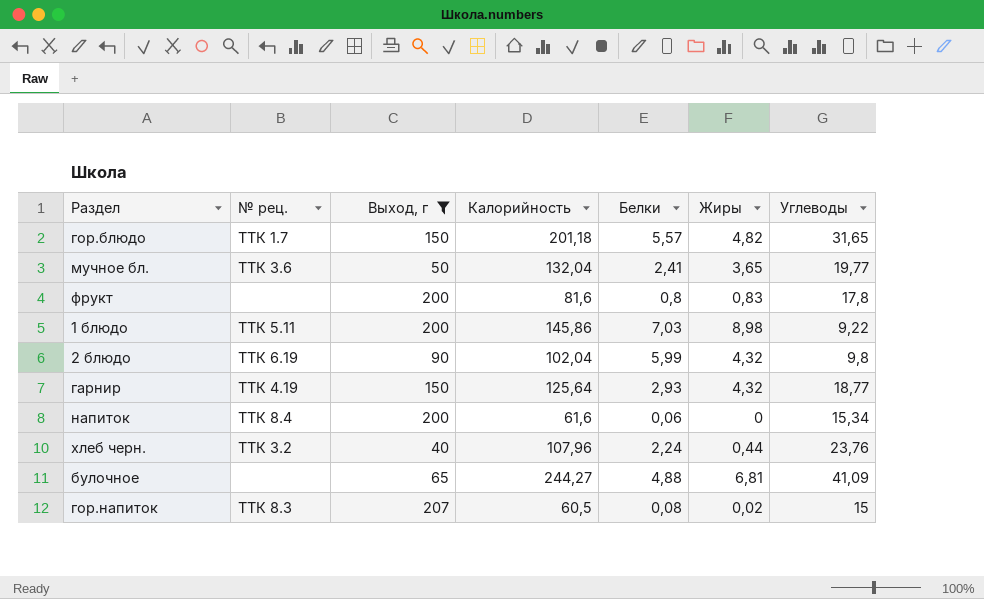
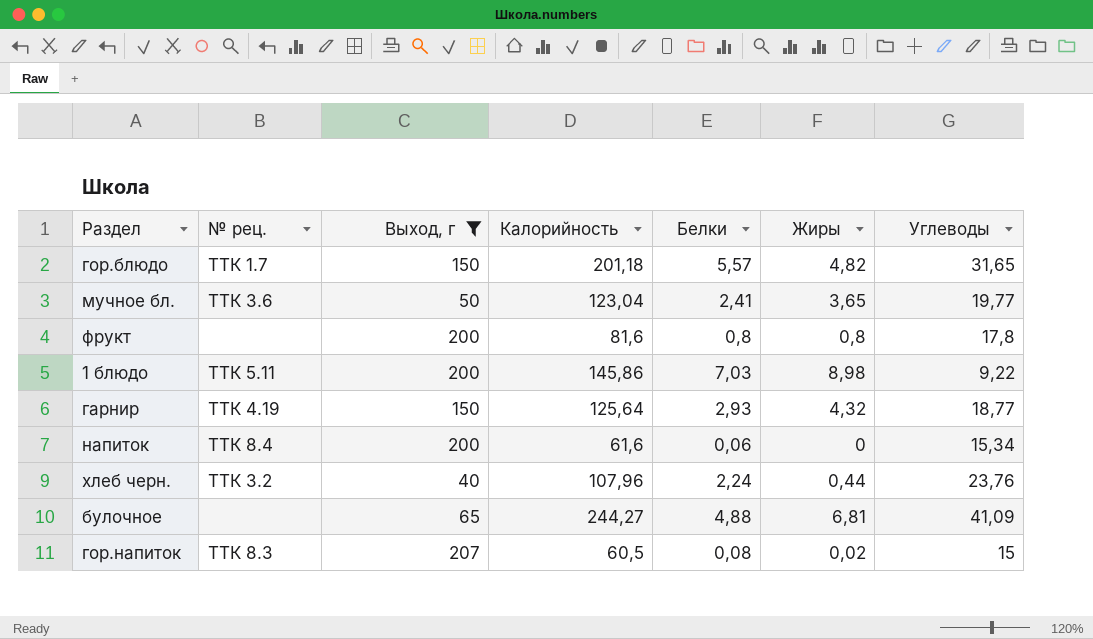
row 2 блюдо: ТТК 6.19 | 90 | 102,04 | 5,99 | 4,32 | 9,8 -> none
мучное бл. | Калорийность: 132,04 -> 123,04
фрукт | Жиры: 0,83 -> 0,8

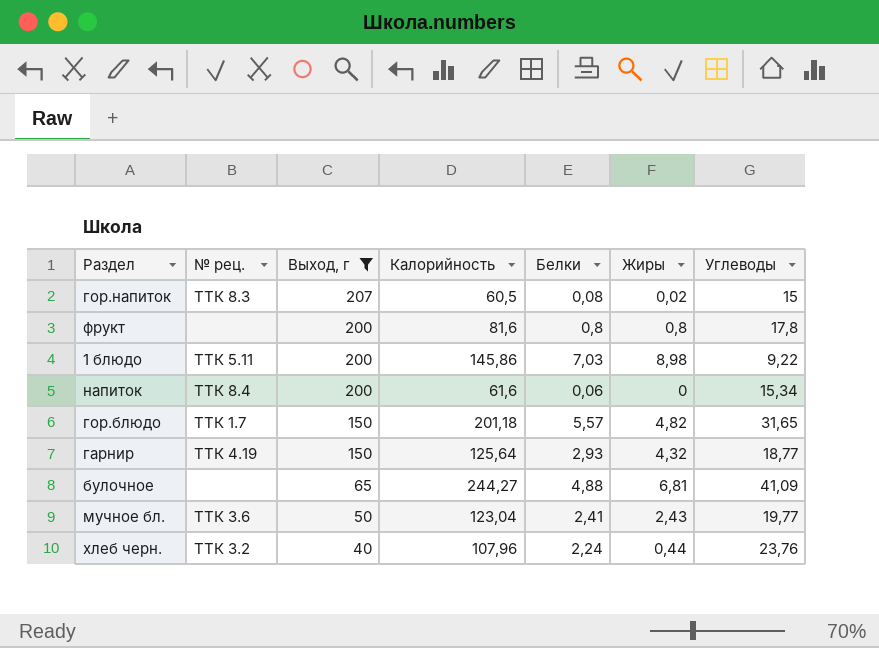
row order: none -> Выход, г descending
мучное бл. | Жиры: 3,65 -> 2,43

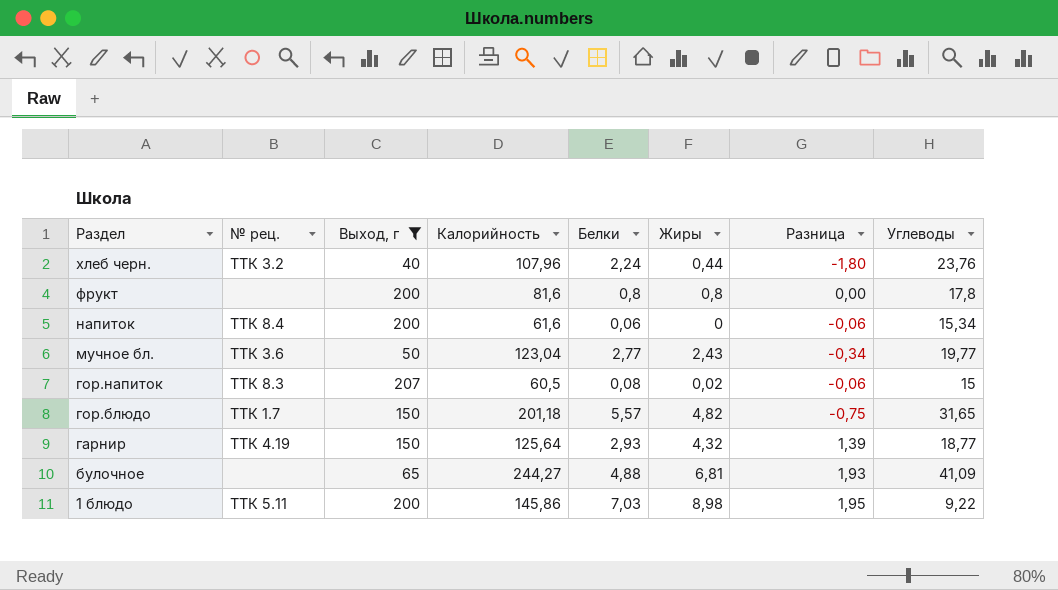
row order: Выход, г descending -> Раздел descending
column Разница | formula: none -> [Жиры] - [Белки]
мучное бл. | Белки: 2,41 -> 2,77

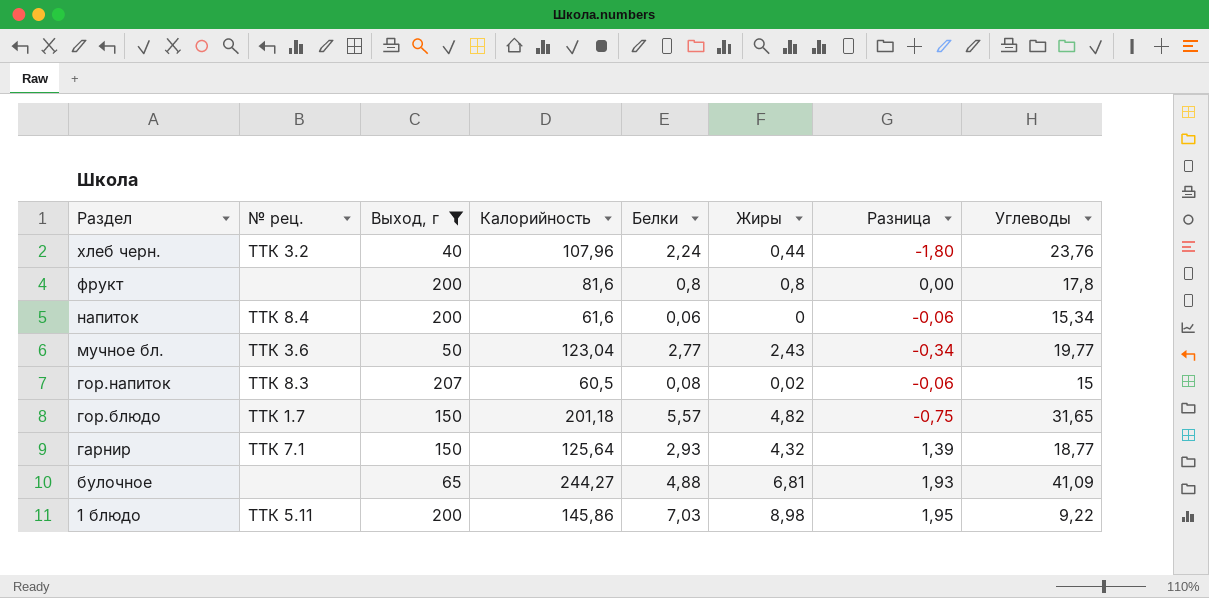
гарнир | № рец.: ТТК 4.19 -> ТТК 7.1

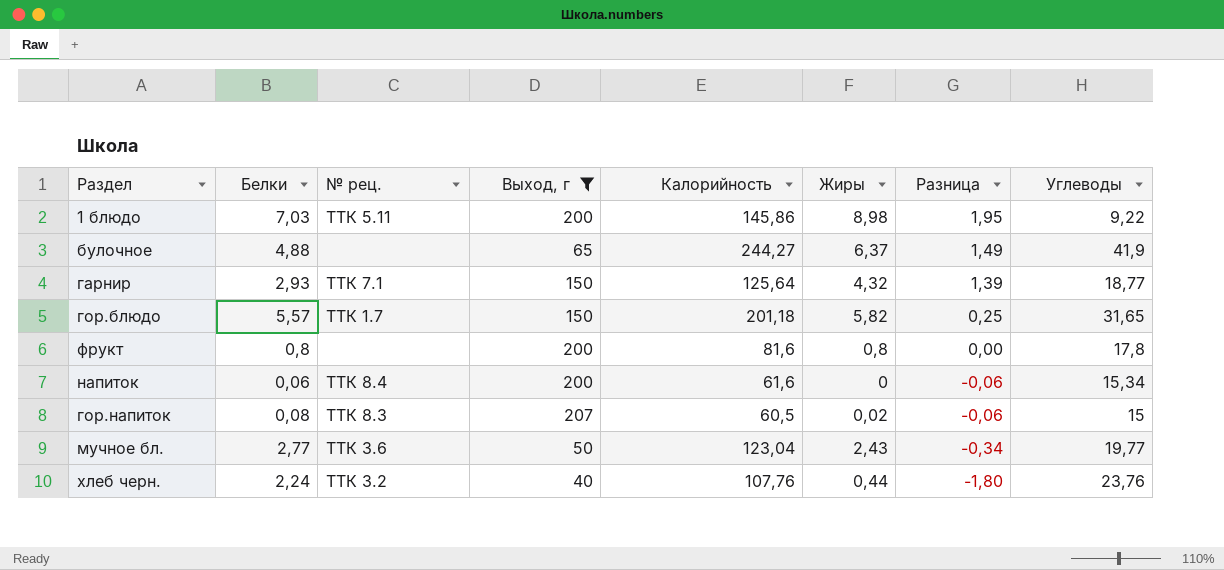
row order: Раздел descending -> Разница descending
column Белки | position: 5 -> 2
булочное | Жиры: 6,81 -> 6,37
булочное | Разница: 1,93 -> 1,49
булочное | Углеводы: 41,09 -> 41,9
гор.блюдо | Жиры: 4,82 -> 5,82
гор.блюдо | Разница: -0,75 -> 0,25
хлеб черн. | Калорийность: 107,96 -> 107,76

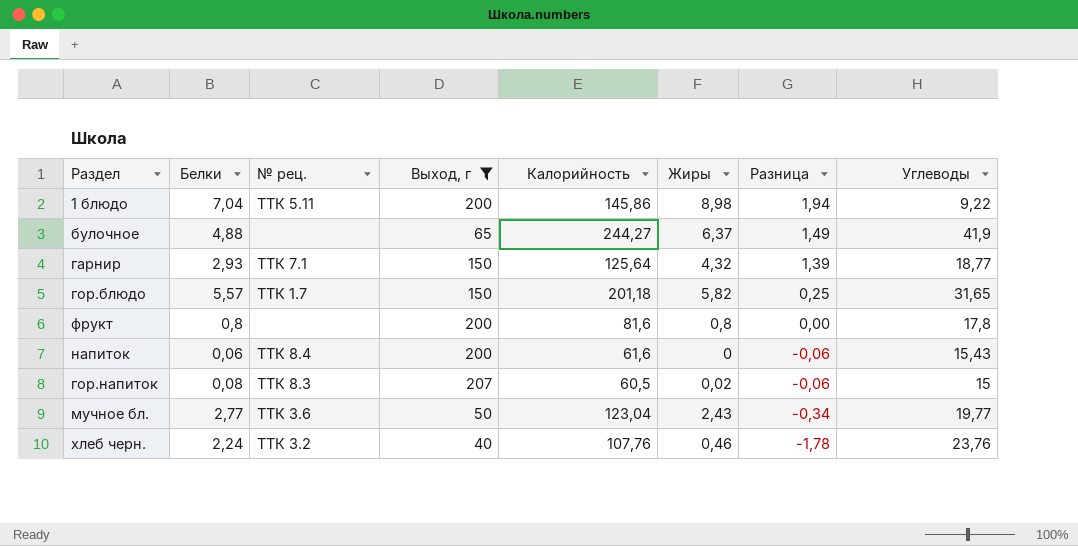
1 блюдо | Белки: 7,03 -> 7,04
1 блюдо | Разница: 1,95 -> 1,94
напиток | Углеводы: 15,34 -> 15,43
хлеб черн. | Жиры: 0,44 -> 0,46
хлеб черн. | Разница: -1,80 -> -1,78

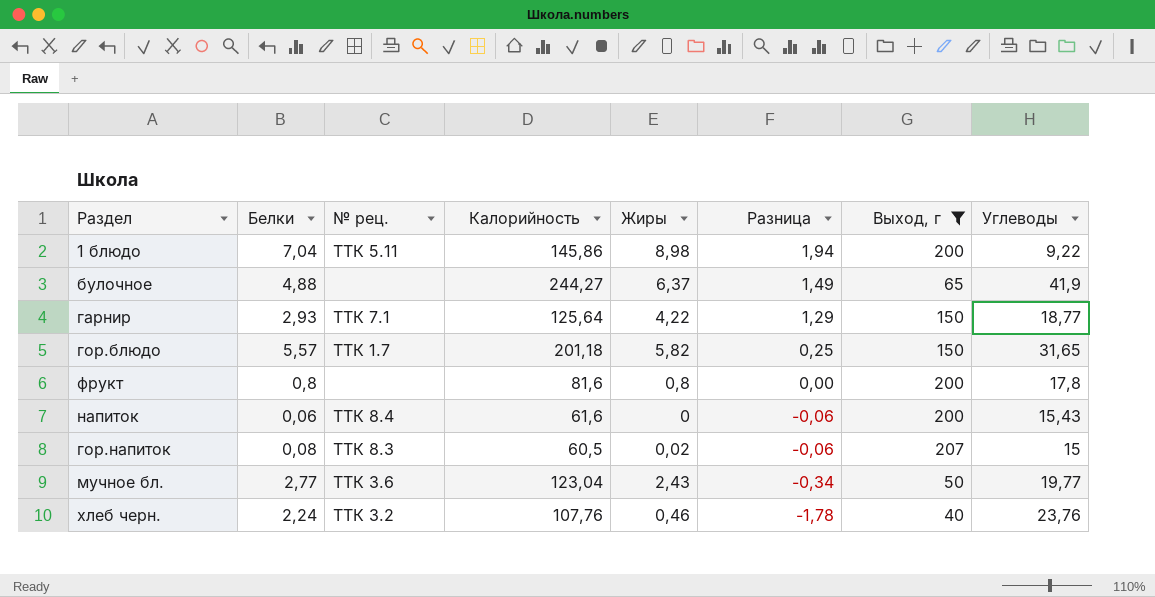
column Выход, г | position: 4 -> 7
гарнир | Жиры: 4,32 -> 4,22
гарнир | Разница: 1,39 -> 1,29

